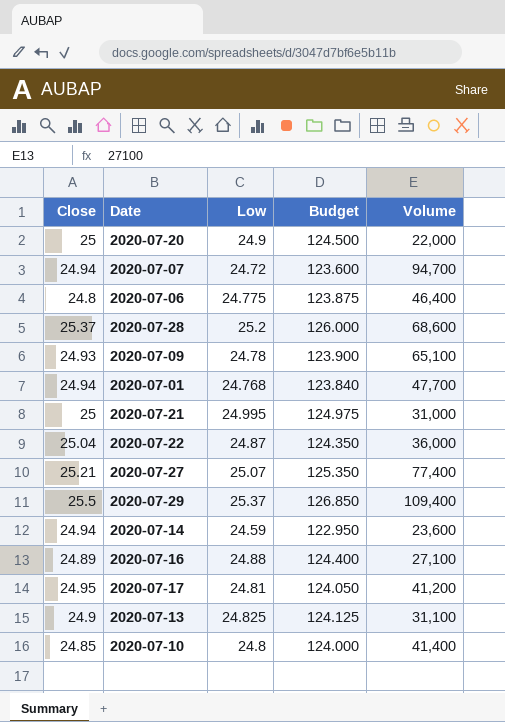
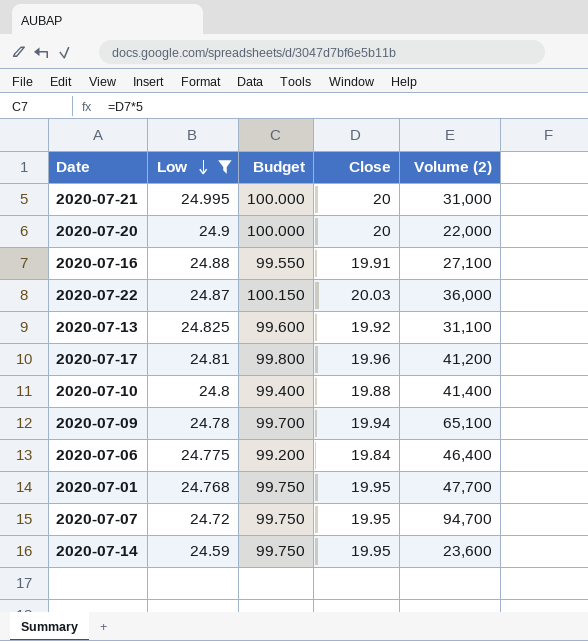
filter: none -> Low <= 24.995
row order: none -> Low descending
column Budget | formula: [Low] * 5 -> [Close] * 5
column Close | position: 1 -> 4
column name: Volume -> Volume (2)
2020-07-21 | Close: 25 -> 20
2020-07-20 | Close: 25 -> 20
2020-07-16 | Close: 24.89 -> 19.91
2020-07-22 | Close: 25.04 -> 20.03
2020-07-13 | Close: 24.9 -> 19.92
2020-07-17 | Close: 24.95 -> 19.96
2020-07-10 | Close: 24.85 -> 19.88
2020-07-09 | Close: 24.93 -> 19.94
2020-07-06 | Close: 24.8 -> 19.84
2020-07-01 | Close: 24.94 -> 19.95
2020-07-07 | Close: 24.94 -> 19.95
2020-07-14 | Close: 24.94 -> 19.95

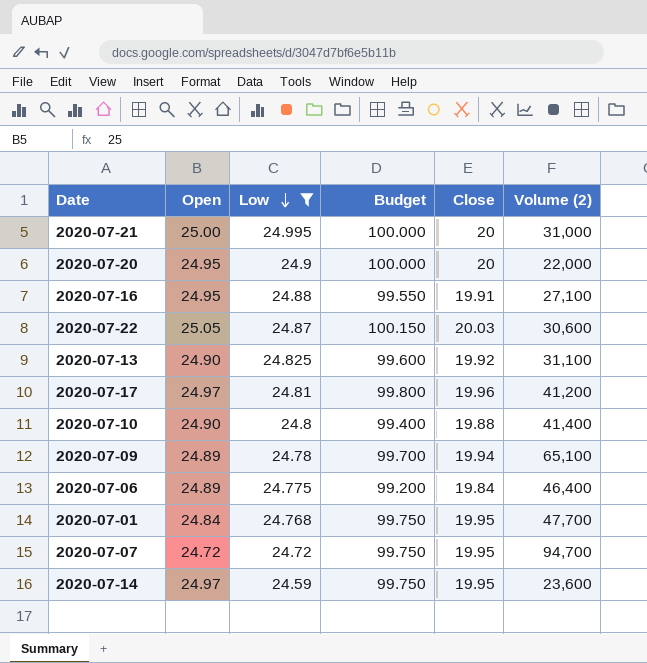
column Open | position: none -> 2
2020-07-22 | Volume (2): 36,000 -> 30,600

